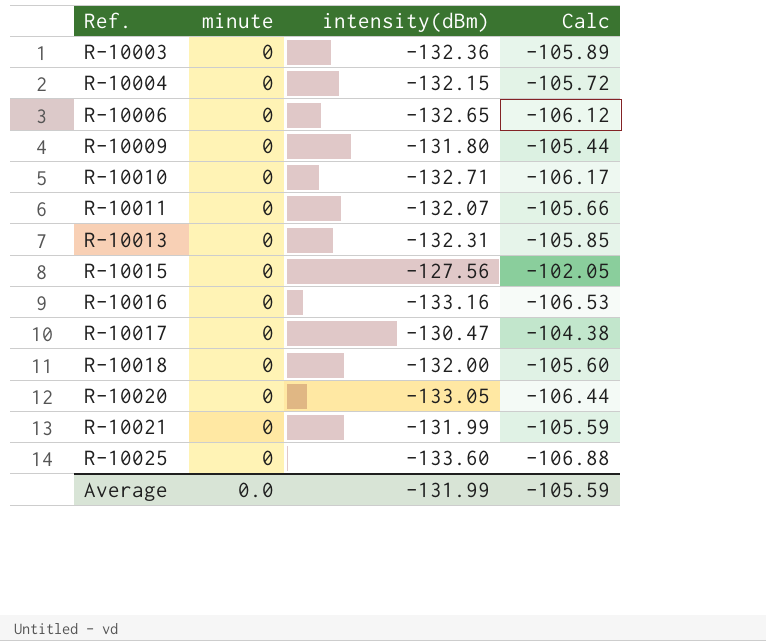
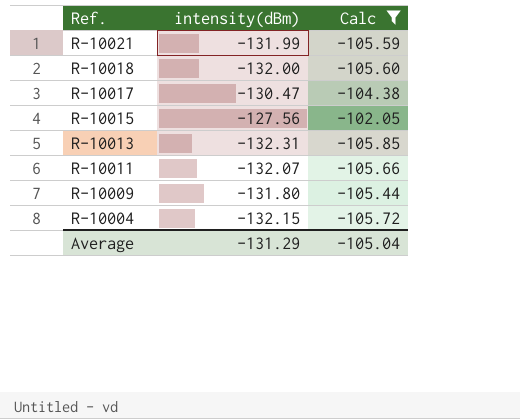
filter: none -> Calc >= -105.85
row order: Ref. ascending -> Ref. descending
column minute | position: 2 -> none
Average | intensity(dBm): -131.99 -> -131.29
Average | Calc: -105.59 -> -105.04

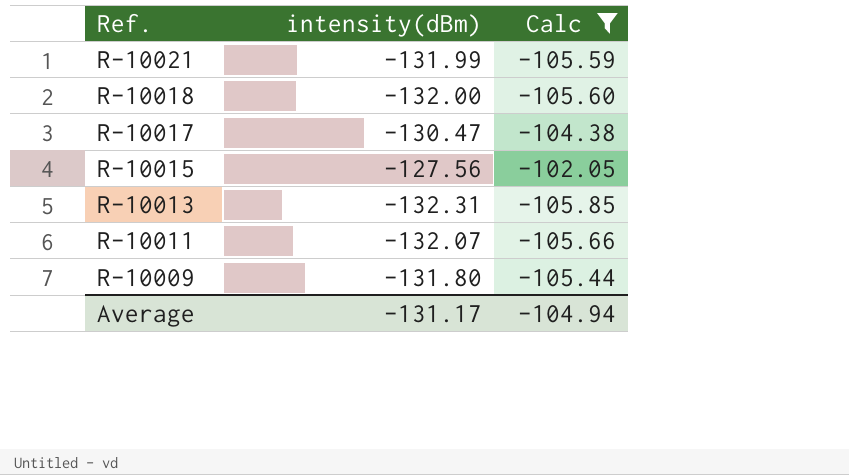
row R-10004: -132.15 | -105.72 -> none
Average | intensity(dBm): -131.29 -> -131.17
Average | Calc: -105.04 -> -104.94

